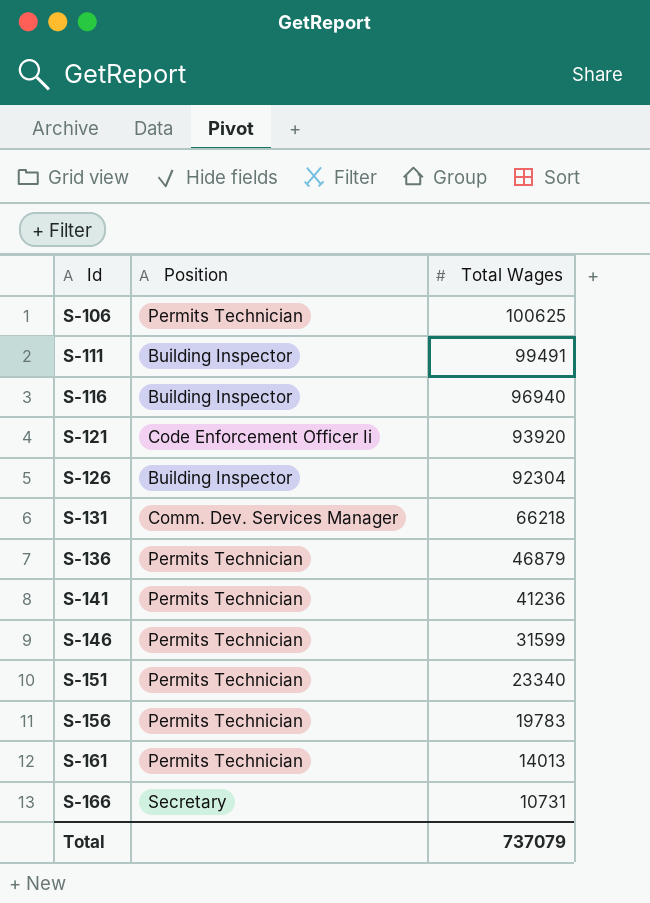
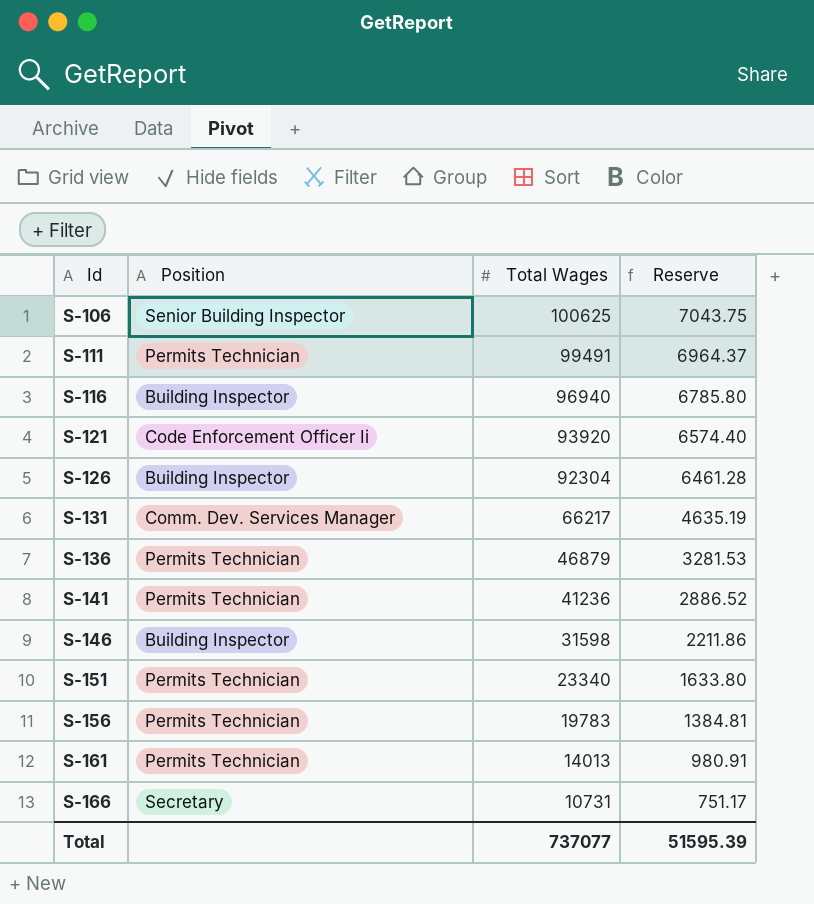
column Reserve | formula: none -> [Total Wages] * 0.07
S-106 | Position: Permits Technician -> Senior Building Inspector
S-111 | Position: Building Inspector -> Permits Technician
S-131 | Total Wages: 66218 -> 66217
S-146 | Position: Permits Technician -> Building Inspector
S-146 | Total Wages: 31599 -> 31598
Total | Total Wages: 737079 -> 737077

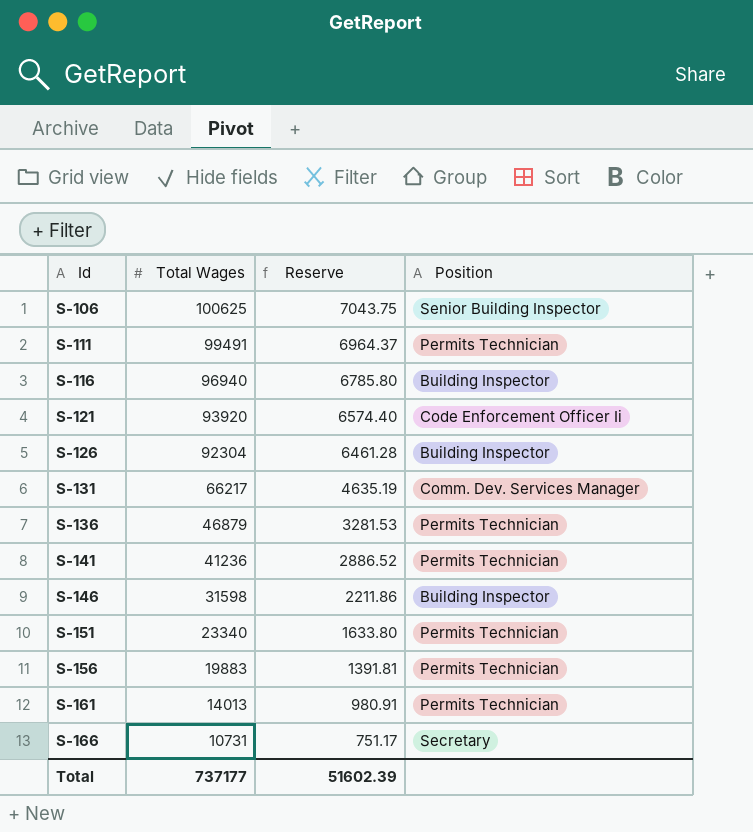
column Position | position: 2 -> 4
S-156 | Total Wages: 19783 -> 19883
S-156 | Reserve: 1384.81 -> 1391.81
Total | Total Wages: 737077 -> 737177
Total | Reserve: 51595.39 -> 51602.39

